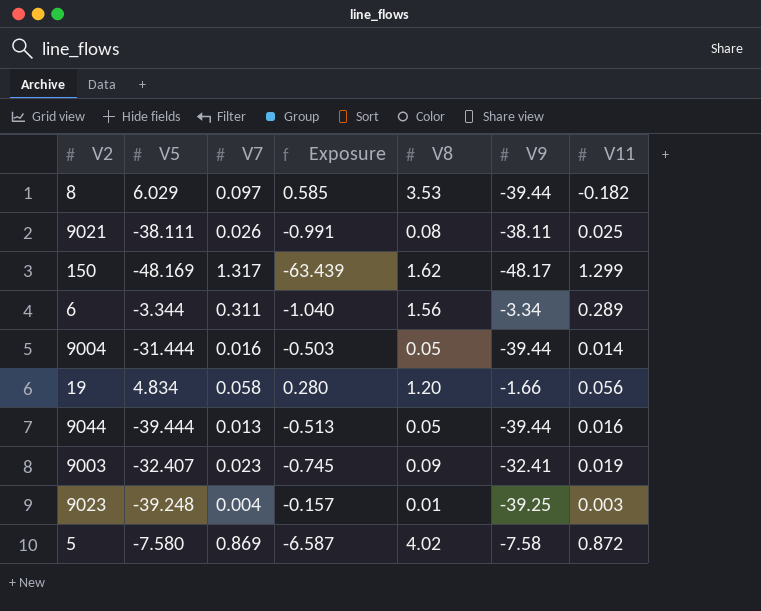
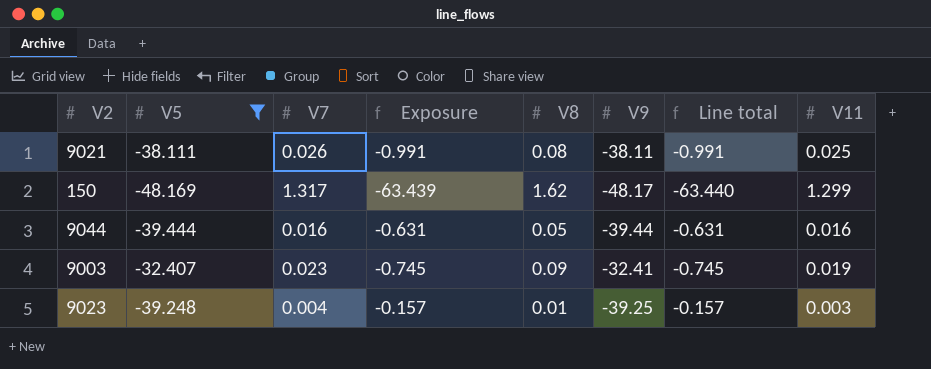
filter: none -> V5 <= -32.407
column Line total | formula: none -> [V7] * [V9]
9044 | V7: 0.013 -> 0.016
9044 | Exposure: -0.513 -> -0.631

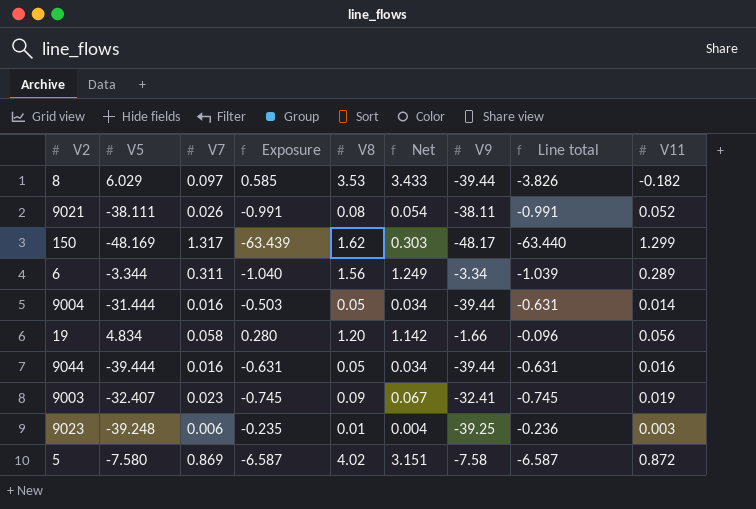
filter: V5 <= -32.407 -> none
column Net | formula: none -> [V8] - [V7]
9021 | V11: 0.025 -> 0.052
9023 | V7: 0.004 -> 0.006
9023 | Exposure: -0.157 -> -0.235
9023 | Line total: -0.157 -> -0.236

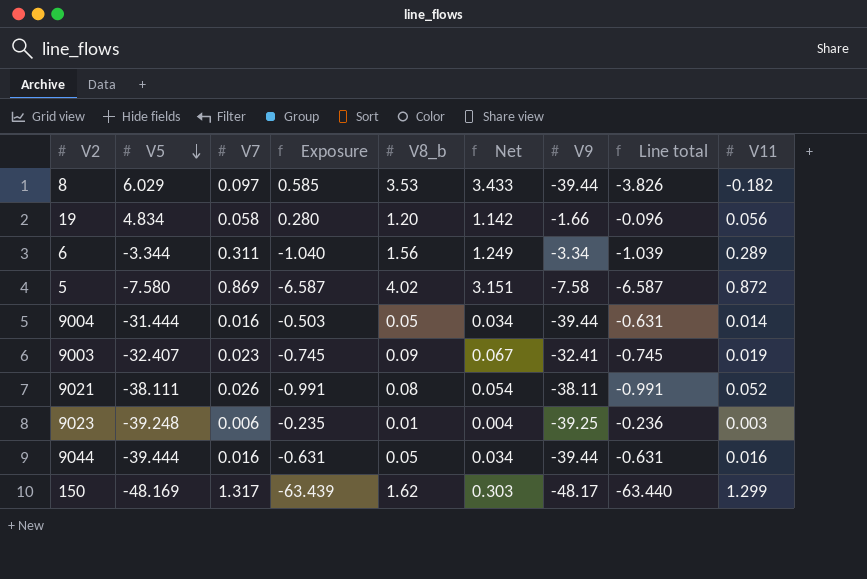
row order: none -> V5 descending
column name: V8 -> V8_b

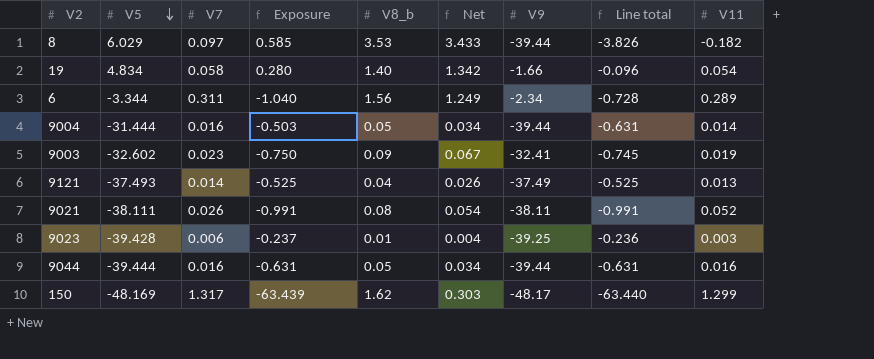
row 5: -7.580 | 0.869 | -6.587 | 4.02 | 3.151 | -7.58 | -6.587 | 0.872 -> none
19 | V8_b: 1.20 -> 1.40
19 | Net: 1.142 -> 1.342
19 | V11: 0.056 -> 0.054
6 | V9: -3.34 -> -2.34
6 | Line total: -1.039 -> -0.728
9003 | V5: -32.407 -> -32.602
9003 | Exposure: -0.745 -> -0.750
row 9121: none -> -37.493 | 0.014 | -0.525 | 0.04 | 0.026 | -37.49 | -0.525 | 0.013
9023 | V5: -39.248 -> -39.428
9023 | Exposure: -0.235 -> -0.237

